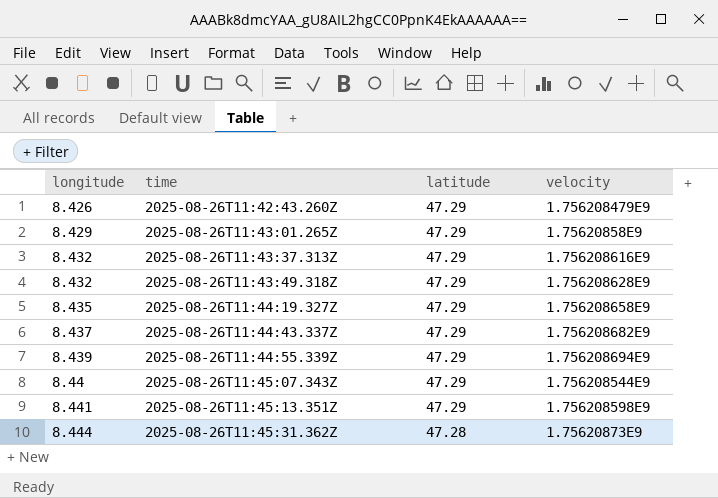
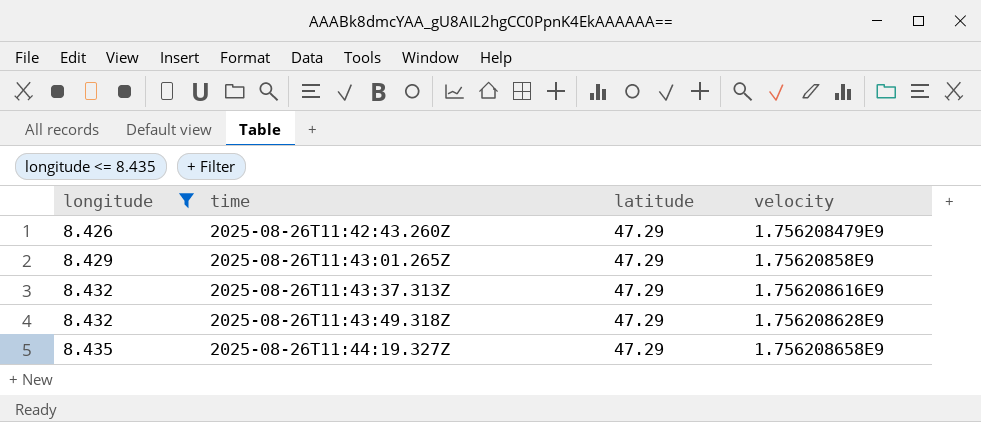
filter: none -> longitude <= 8.435

